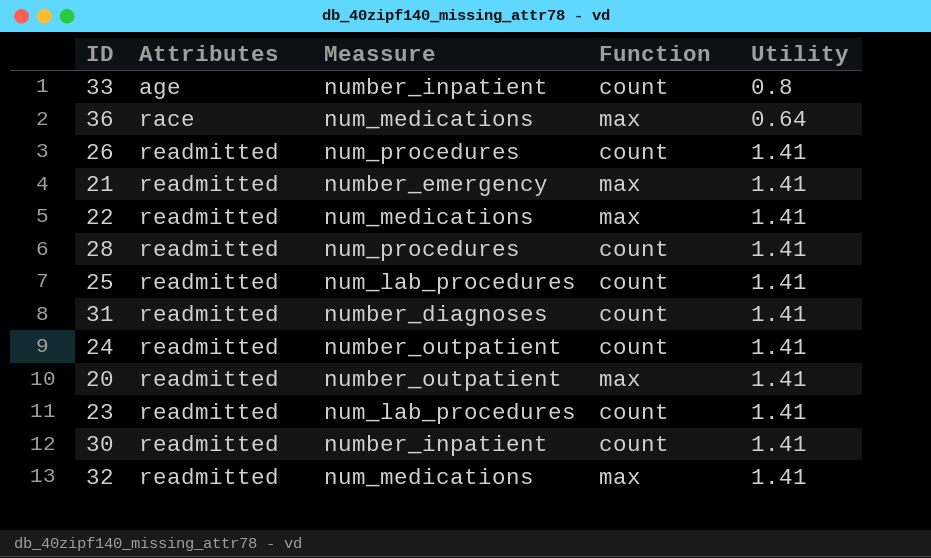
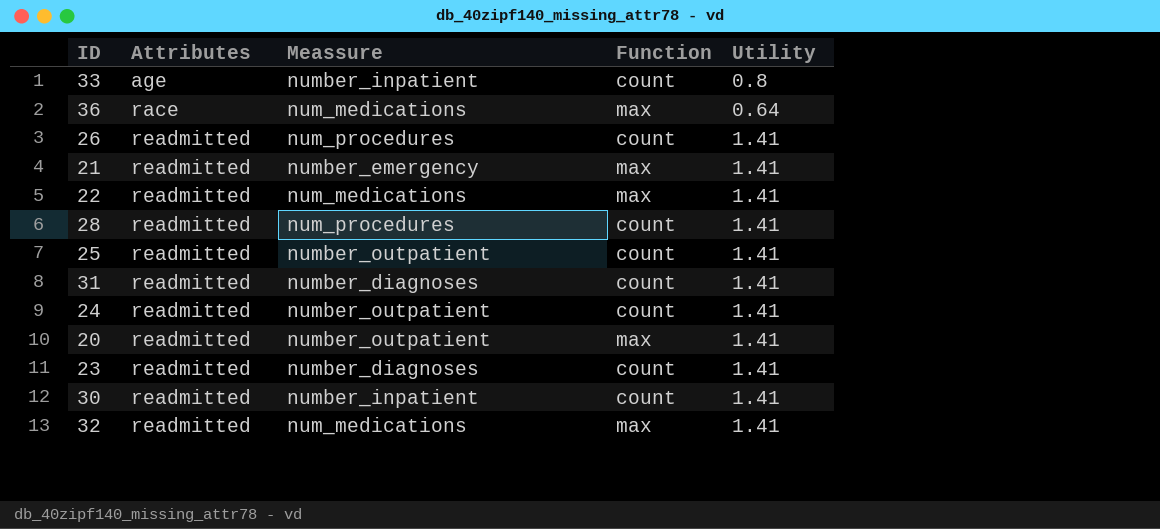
25 | Meassure: num_lab_procedures -> number_outpatient
23 | Meassure: num_lab_procedures -> number_diagnoses

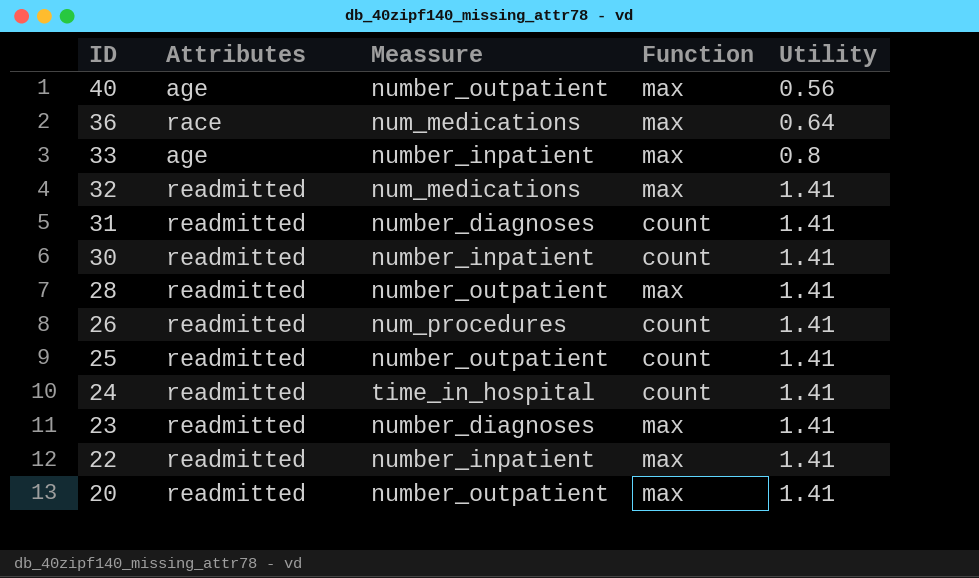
row order: Attributes ascending -> ID descending
row 21: readmitted | number_emergency | max | 1.41 -> none
row 40: none -> age | number_outpatient | max | 0.56
33 | Function: count -> max
28 | Meassure: num_procedures -> number_outpatient
28 | Function: count -> max
24 | Meassure: number_outpatient -> time_in_hospital
23 | Function: count -> max
22 | Meassure: num_medications -> number_inpatient

